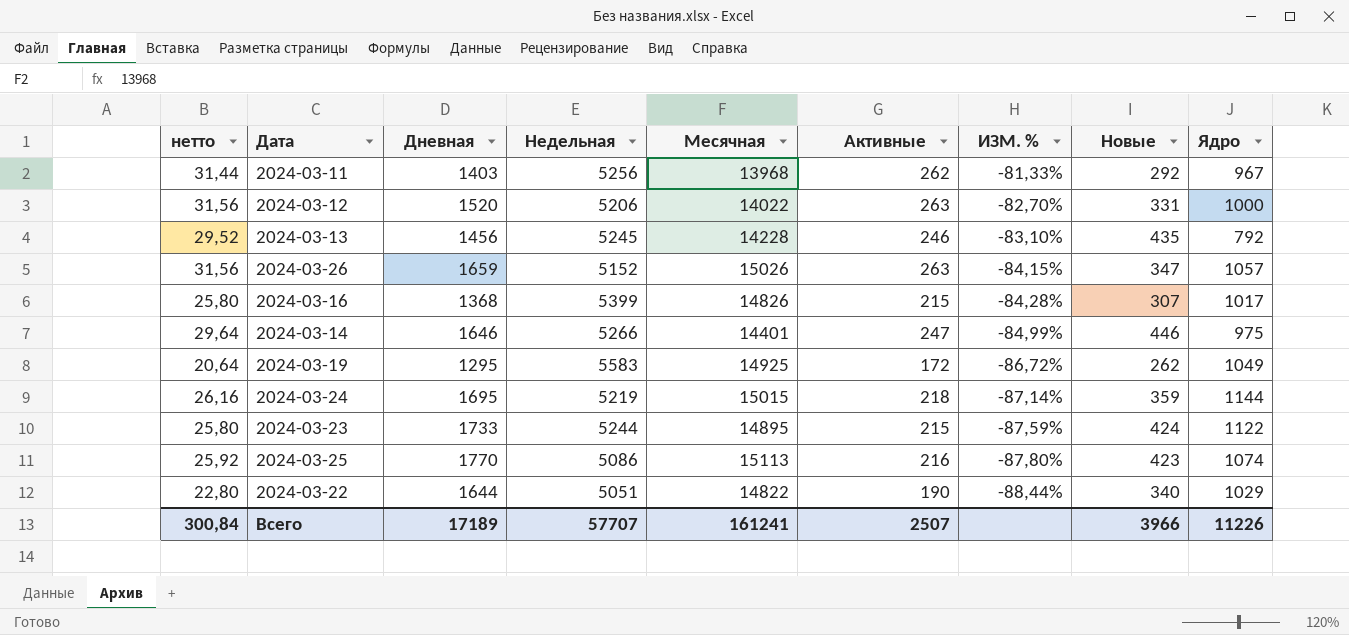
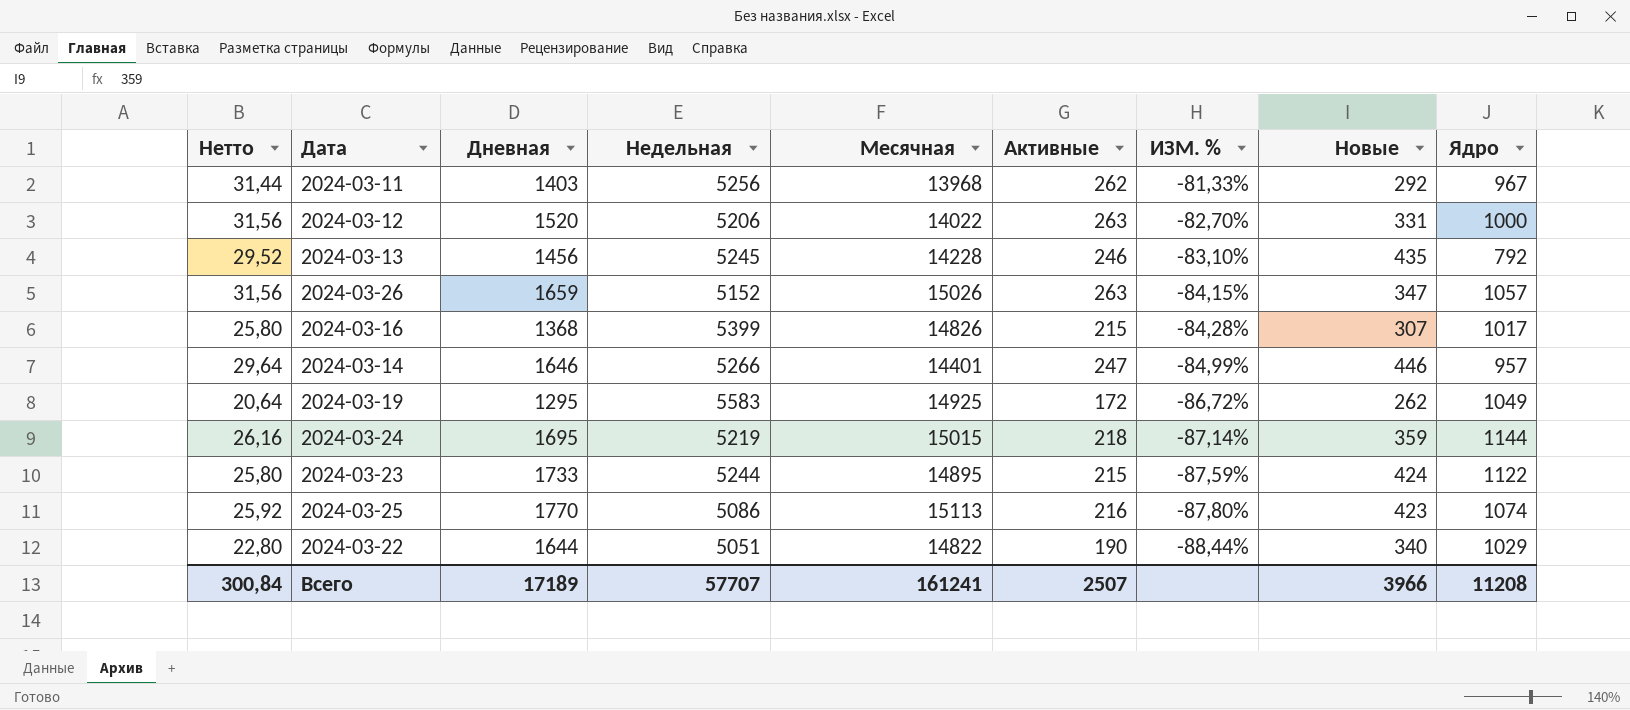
column name: нетто -> Нетто
2024-03-14 | Ядро: 975 -> 957
Всего | Ядро: 11226 -> 11208

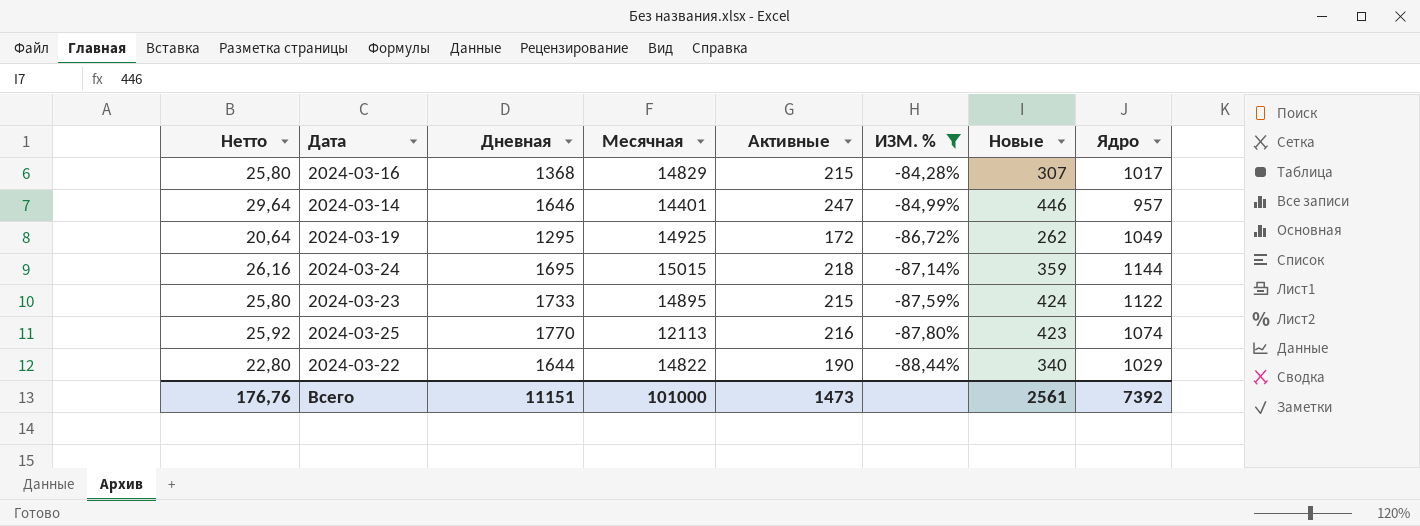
filter: none -> ИЗМ. % <= -84,28%
column Недельная | position: 4 -> none
2024-03-16 | Месячная: 14826 -> 14829
2024-03-25 | Месячная: 15113 -> 12113
Всего | Нетто: 300,84 -> 176,76
Всего | Дневная: 17189 -> 11151
Всего | Месячная: 161241 -> 101000
Всего | Активные: 2507 -> 1473
Всего | Новые: 3966 -> 2561
Всего | Ядро: 11208 -> 7392

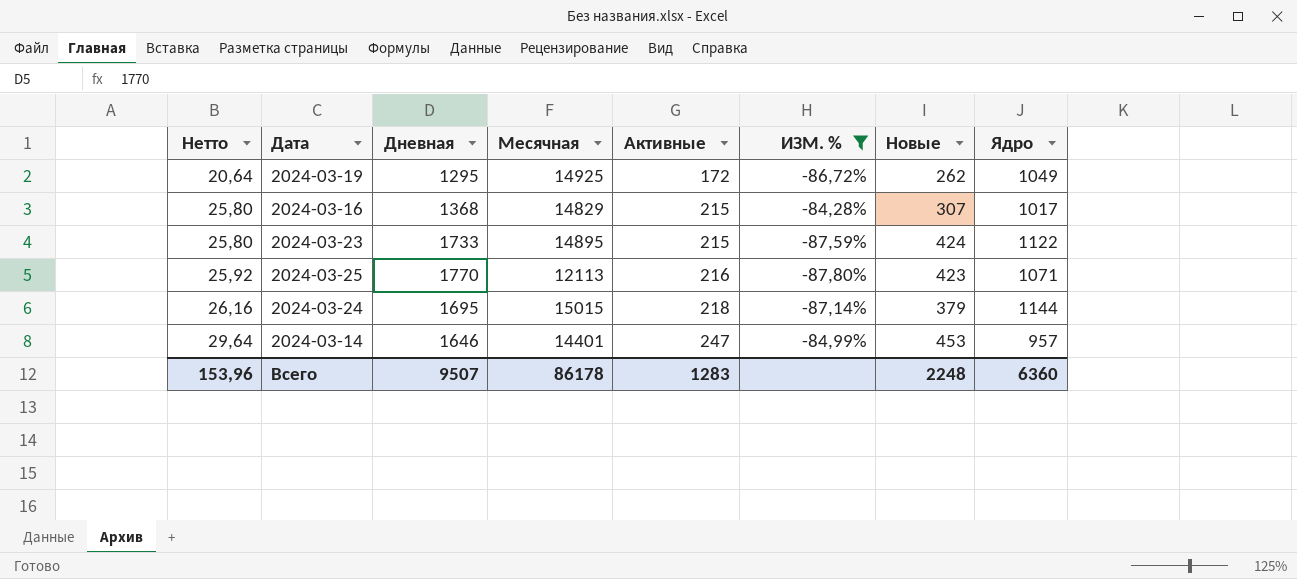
row order: ИЗМ. % descending -> Нетто ascending
row 2024-03-22: 22,80 | 1644 | 14822 | 190 | -88,44% | 340 | 1029 -> none
2024-03-25 | Ядро: 1074 -> 1071
2024-03-24 | Новые: 359 -> 379
2024-03-14 | Новые: 446 -> 453
Всего | Нетто: 176,76 -> 153,96
Всего | Дневная: 11151 -> 9507
Всего | Месячная: 101000 -> 86178
Всего | Активные: 1473 -> 1283
Всего | Новые: 2561 -> 2248
Всего | Ядро: 7392 -> 6360

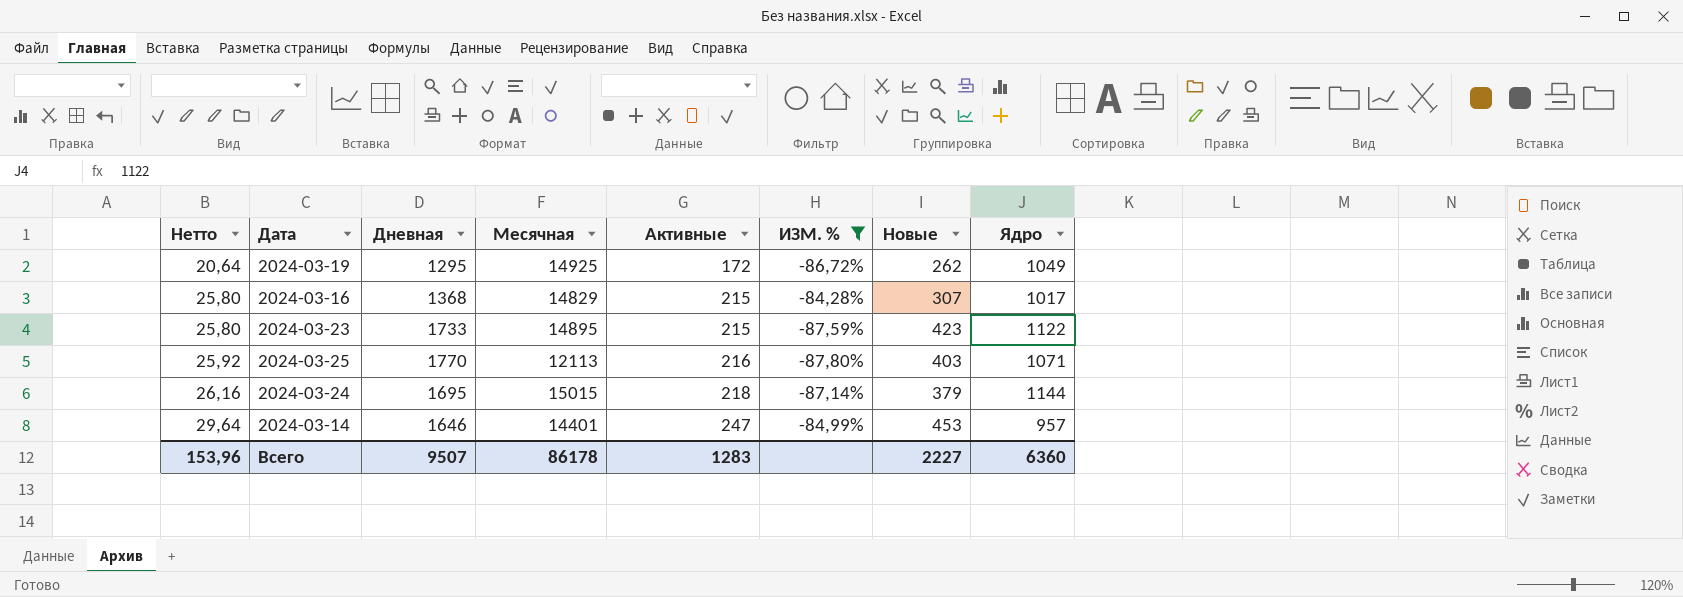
2024-03-23 | Новые: 424 -> 423
2024-03-25 | Новые: 423 -> 403
Всего | Новые: 2248 -> 2227

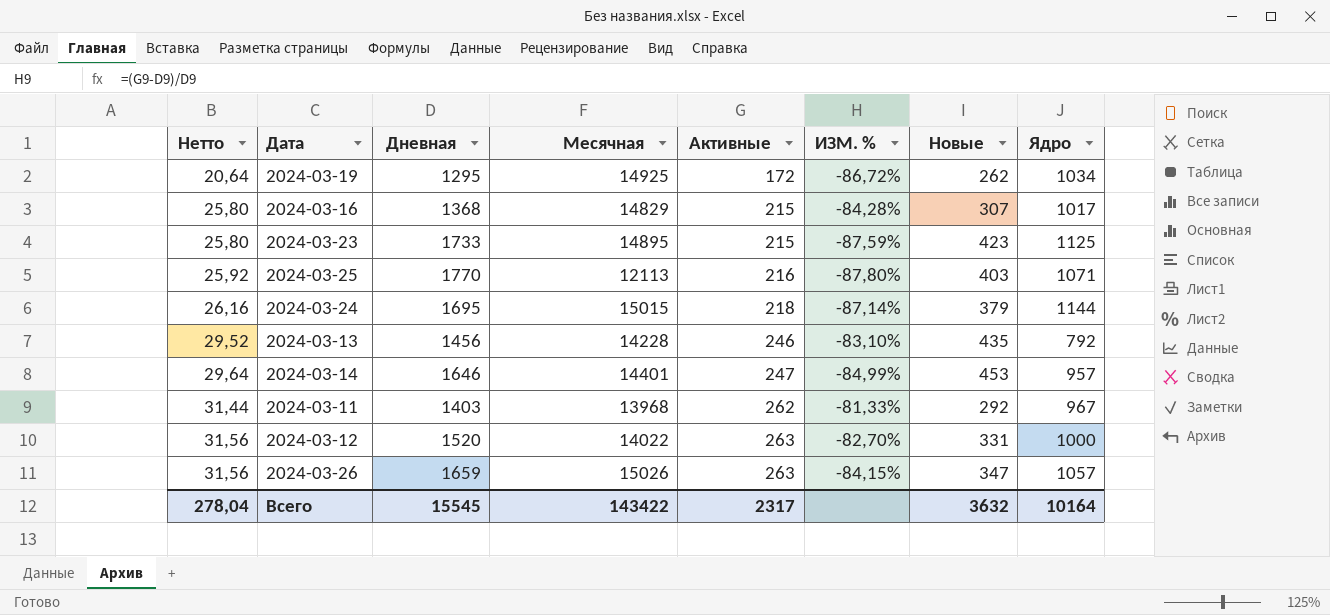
filter: ИЗМ. % <= -84,28% -> none
2024-03-19 | Ядро: 1049 -> 1034
2024-03-23 | Ядро: 1122 -> 1125
Всего | Нетто: 153,96 -> 278,04
Всего | Дневная: 9507 -> 15545
Всего | Месячная: 86178 -> 143422
Всего | Активные: 1283 -> 2317
Всего | Новые: 2227 -> 3632
Всего | Ядро: 6360 -> 10164

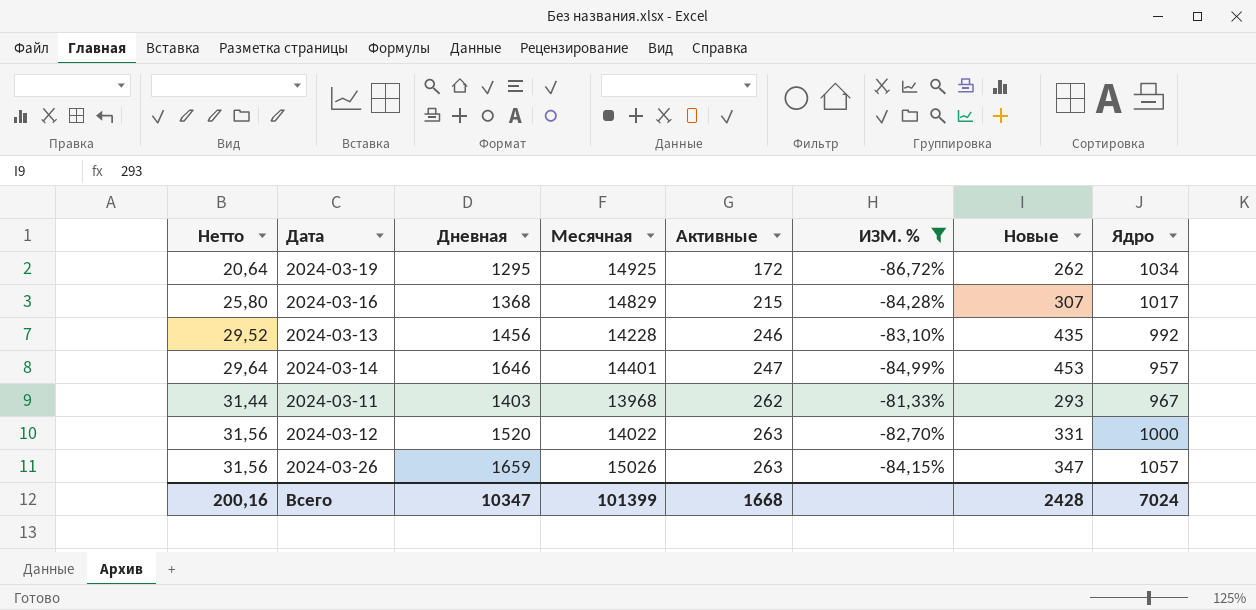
filter: none -> ИЗМ. % >= -86,72%
2024-03-13 | Ядро: 792 -> 992
2024-03-11 | Новые: 292 -> 293
Всего | Нетто: 278,04 -> 200,16
Всего | Дневная: 15545 -> 10347
Всего | Месячная: 143422 -> 101399
Всего | Активные: 2317 -> 1668
Всего | Новые: 3632 -> 2428
Всего | Ядро: 10164 -> 7024

